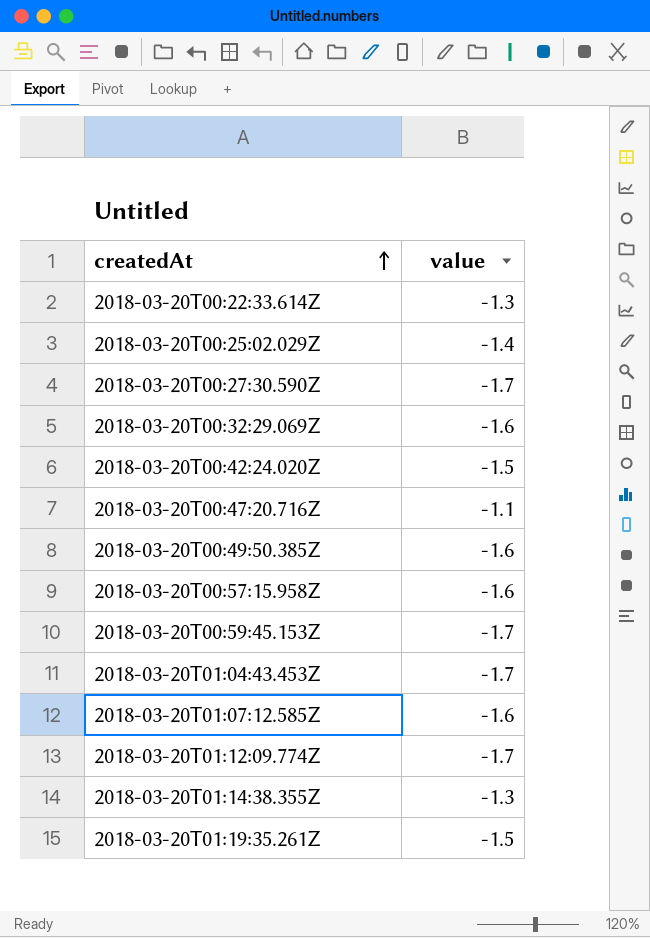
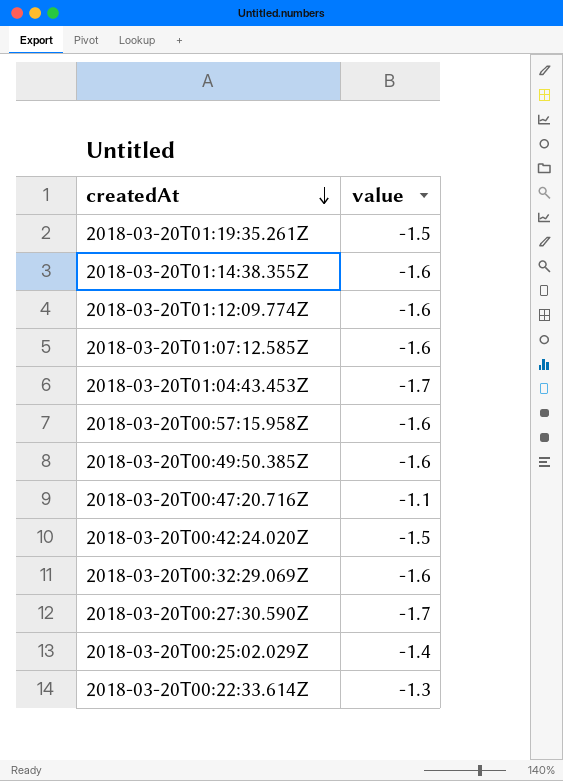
row order: createdAt ascending -> createdAt descending
row 2018-03-20T00:59:45.153Z: -1.7 -> none
2018-03-20T01:14:38.355Z | value: -1.3 -> -1.6
2018-03-20T01:12:09.774Z | value: -1.7 -> -1.6

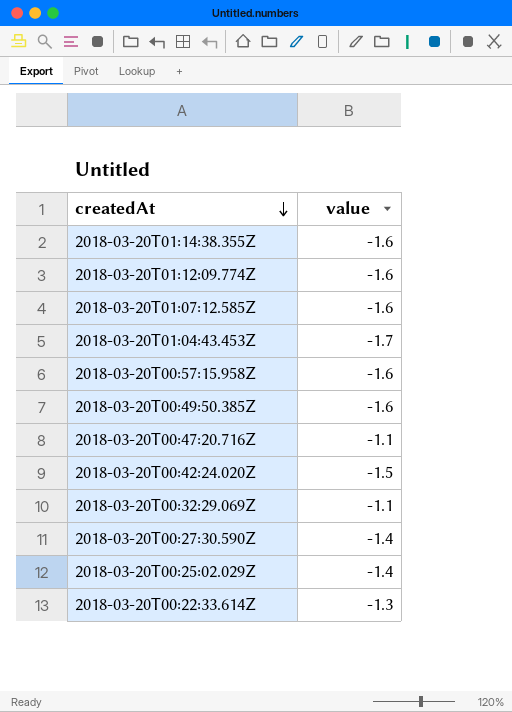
row 2018-03-20T01:19:35.261Z: -1.5 -> none
2018-03-20T00:32:29.069Z | value: -1.6 -> -1.1
2018-03-20T00:27:30.590Z | value: -1.7 -> -1.4

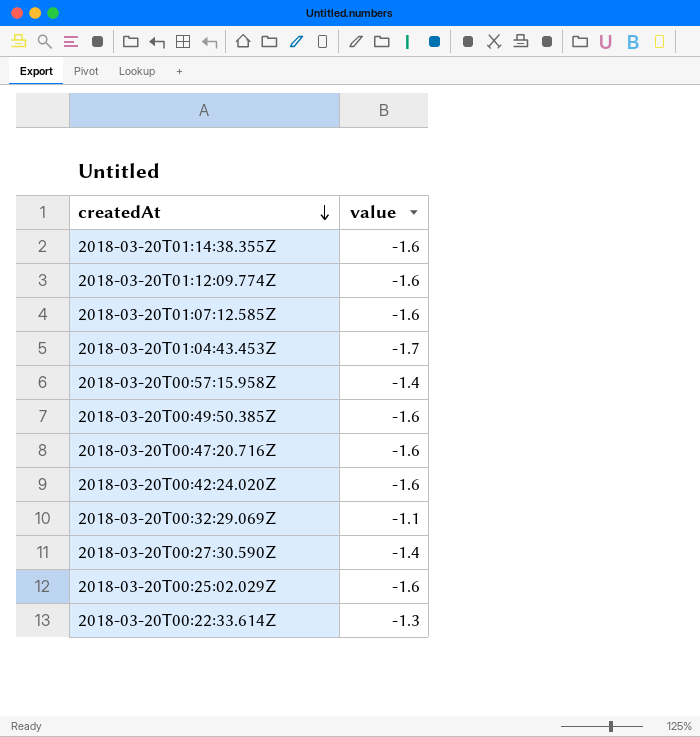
2018-03-20T00:57:15.958Z | value: -1.6 -> -1.4
2018-03-20T00:47:20.716Z | value: -1.1 -> -1.6
2018-03-20T00:42:24.020Z | value: -1.5 -> -1.6
2018-03-20T00:25:02.029Z | value: -1.4 -> -1.6

